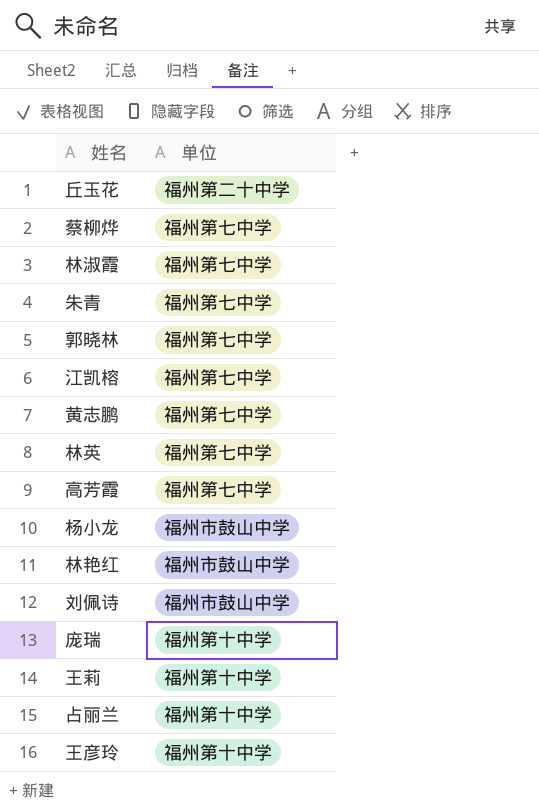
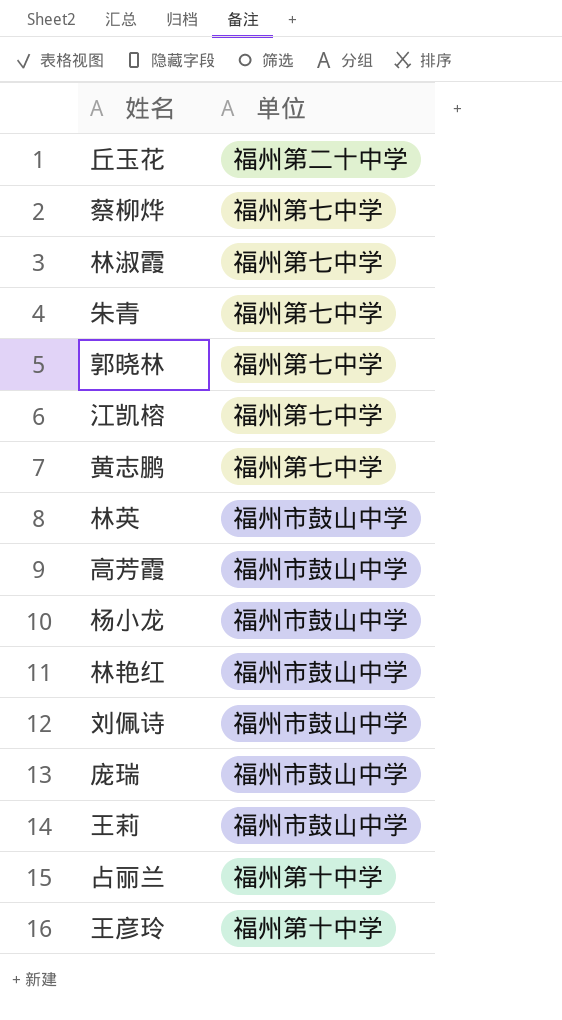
林英 | 单位: 福州第七中学 -> 福州市鼓山中学
高芳霞 | 单位: 福州第七中学 -> 福州市鼓山中学
庞瑞 | 单位: 福州第十中学 -> 福州市鼓山中学
王莉 | 单位: 福州第十中学 -> 福州市鼓山中学

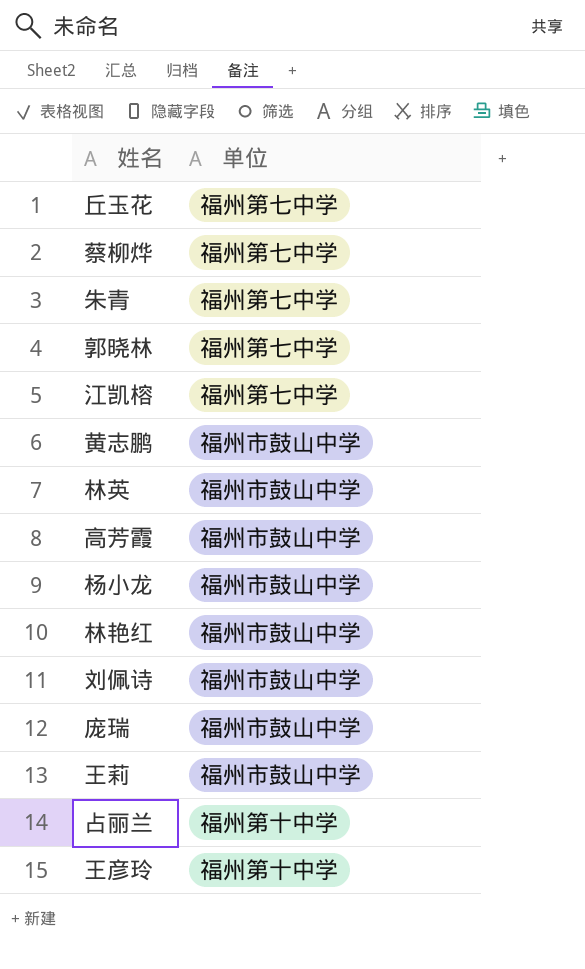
row 林淑霞: 福州第七中学 -> none
丘玉花 | 单位: 福州第二十中学 -> 福州第七中学
黄志鹏 | 单位: 福州第七中学 -> 福州市鼓山中学

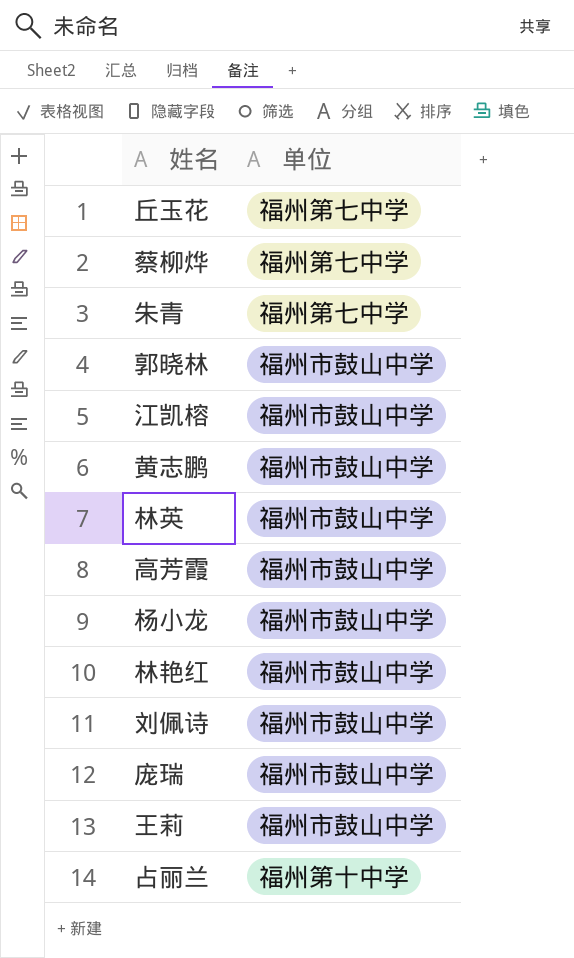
row 王彦玲: 福州第十中学 -> none
郭晓林 | 单位: 福州第七中学 -> 福州市鼓山中学
江凯榕 | 单位: 福州第七中学 -> 福州市鼓山中学

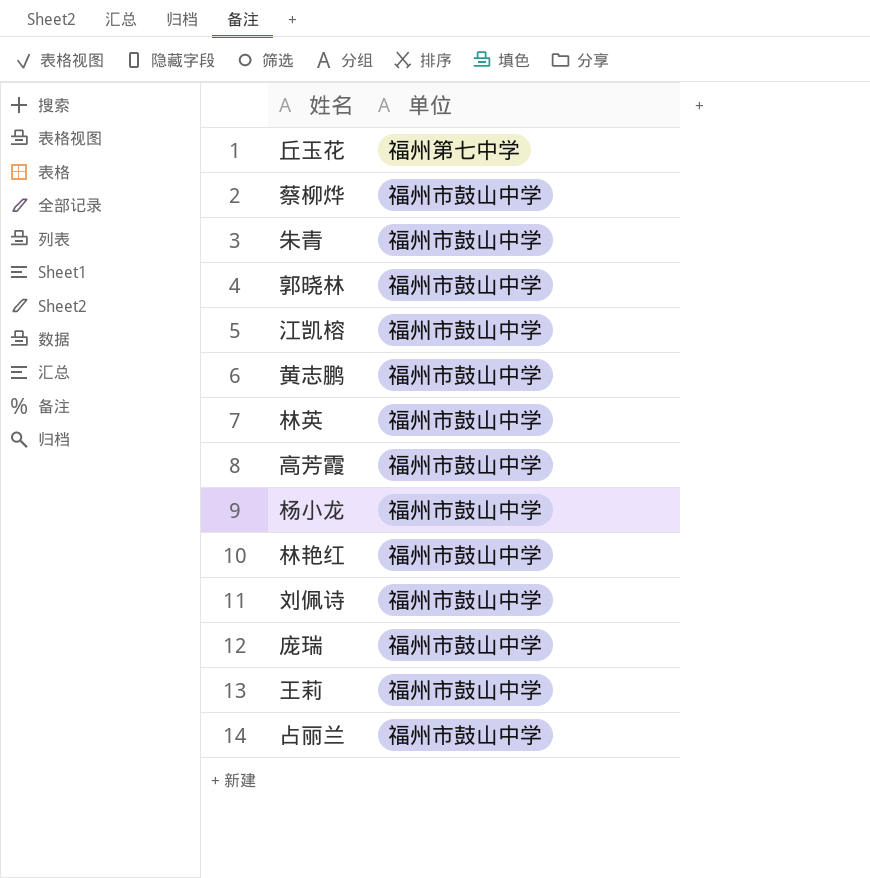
蔡柳烨 | 单位: 福州第七中学 -> 福州市鼓山中学
朱青 | 单位: 福州第七中学 -> 福州市鼓山中学
占丽兰 | 单位: 福州第十中学 -> 福州市鼓山中学

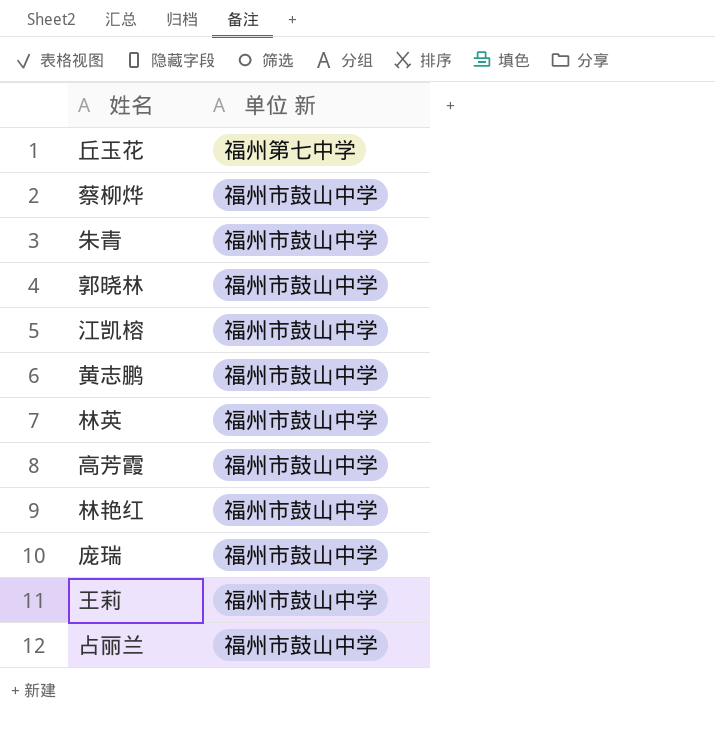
column name: 单位 -> 单位 新
row 杨小龙: 福州市鼓山中学 -> none
row 刘佩诗: 福州市鼓山中学 -> none

